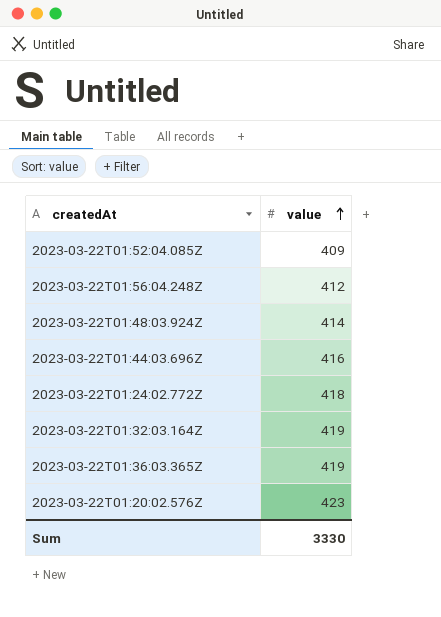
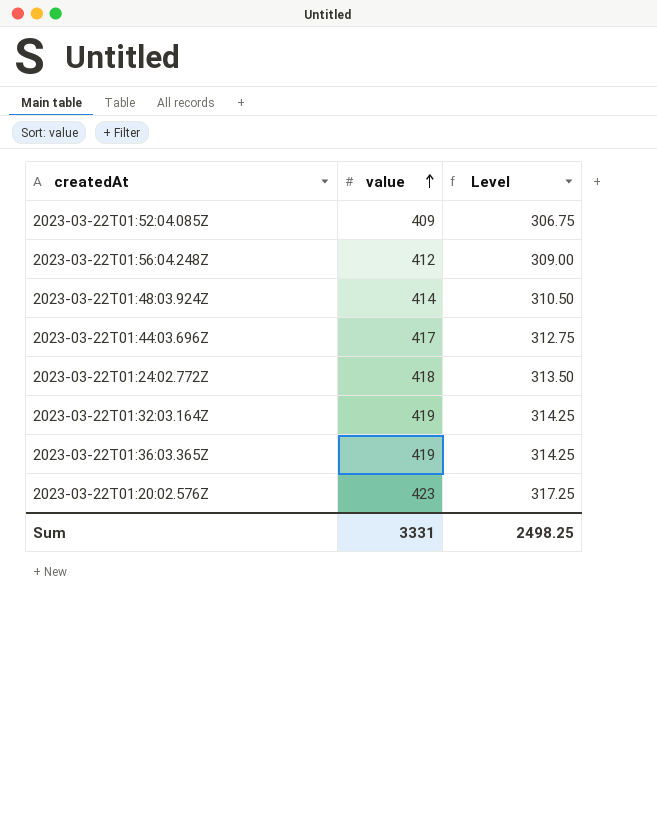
column Level | formula: none -> [value] * 0.75
2023-03-22T01:44:03.696Z | value: 416 -> 417
Sum | value: 3330 -> 3331

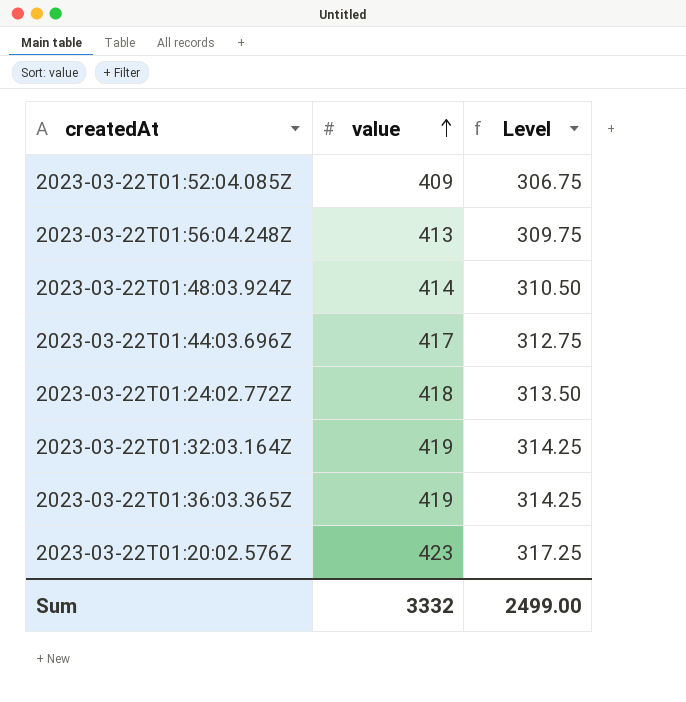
2023-03-22T01:56:04.248Z | value: 412 -> 413
2023-03-22T01:56:04.248Z | Level: 309.00 -> 309.75
Sum | value: 3331 -> 3332
Sum | Level: 2498.25 -> 2499.00

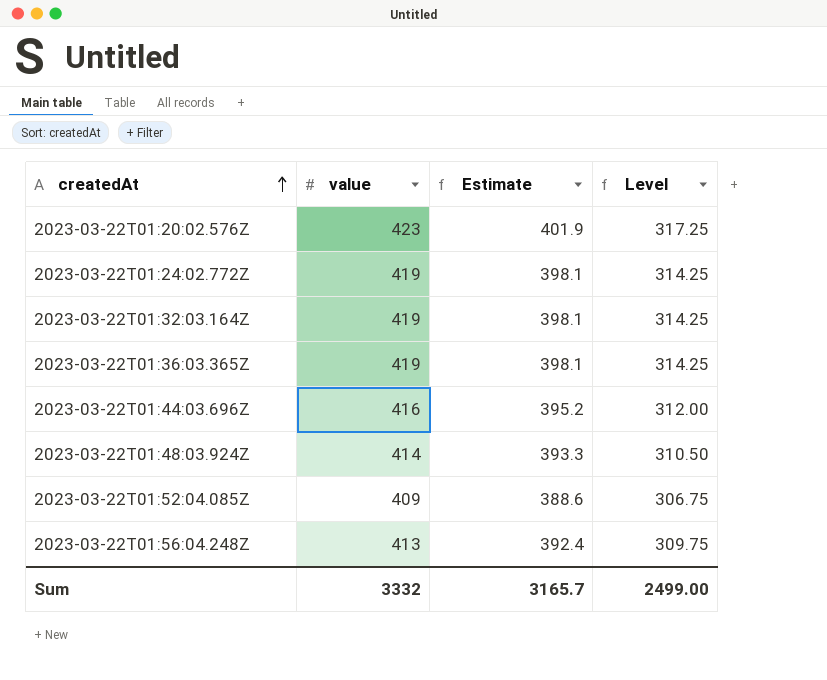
row order: value ascending -> createdAt ascending
column Estimate | formula: none -> [value] * 0.95
2023-03-22T01:24:02.772Z | value: 418 -> 419
2023-03-22T01:24:02.772Z | Level: 313.50 -> 314.25
2023-03-22T01:44:03.696Z | value: 417 -> 416
2023-03-22T01:44:03.696Z | Level: 312.75 -> 312.00

